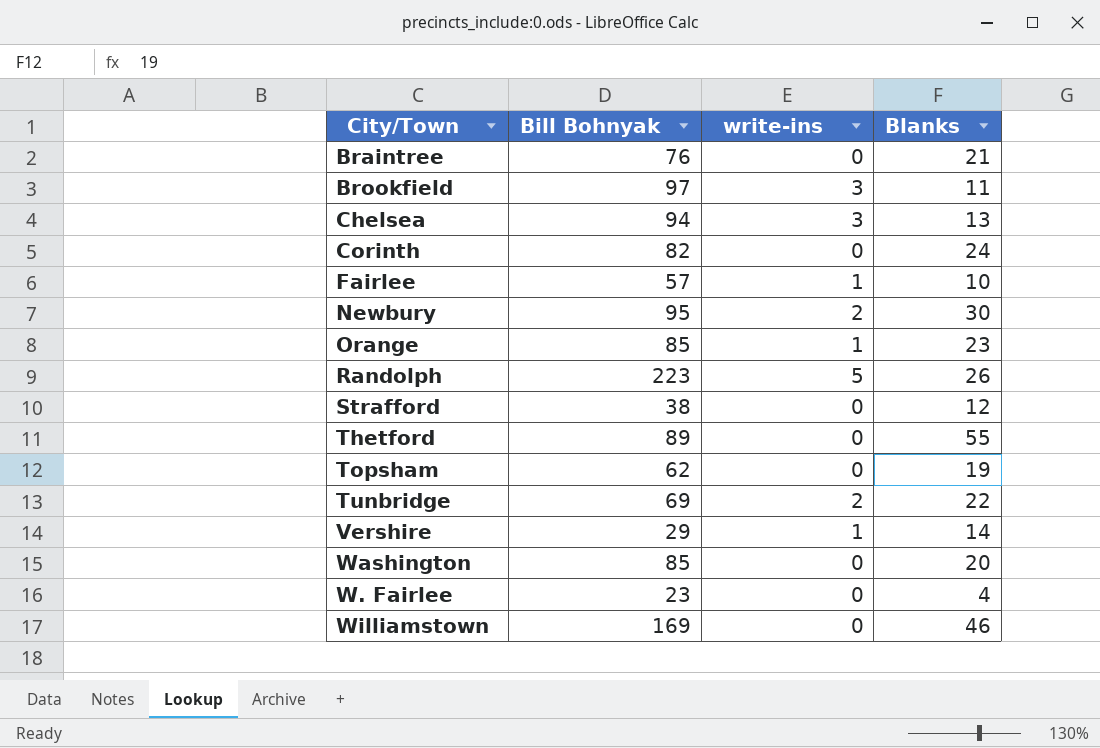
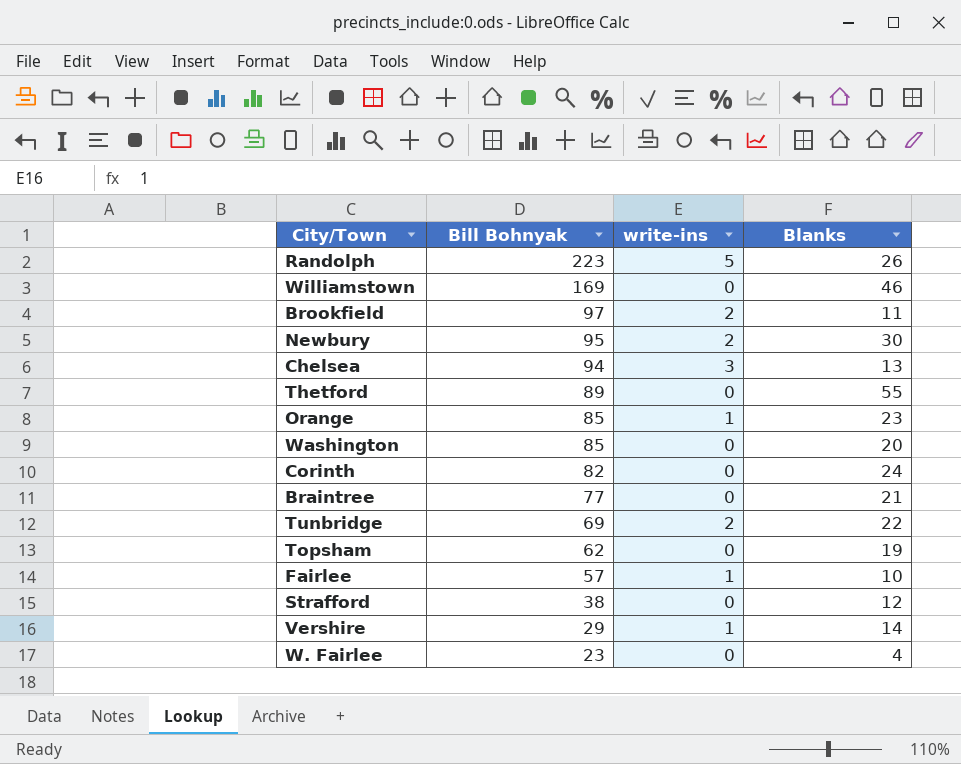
row order: none -> Bill Bohnyak descending
Brookfield | write-ins: 3 -> 2
Braintree | Bill Bohnyak: 76 -> 77

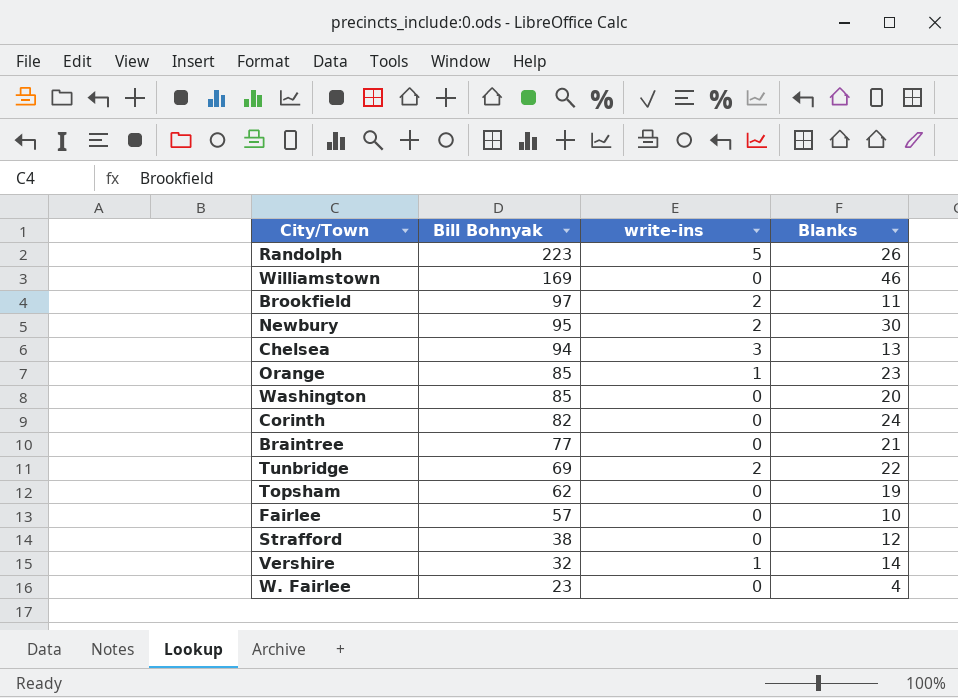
row Thetford: 89 | 0 | 55 -> none
Fairlee | write-ins: 1 -> 0
Vershire | Bill Bohnyak: 29 -> 32

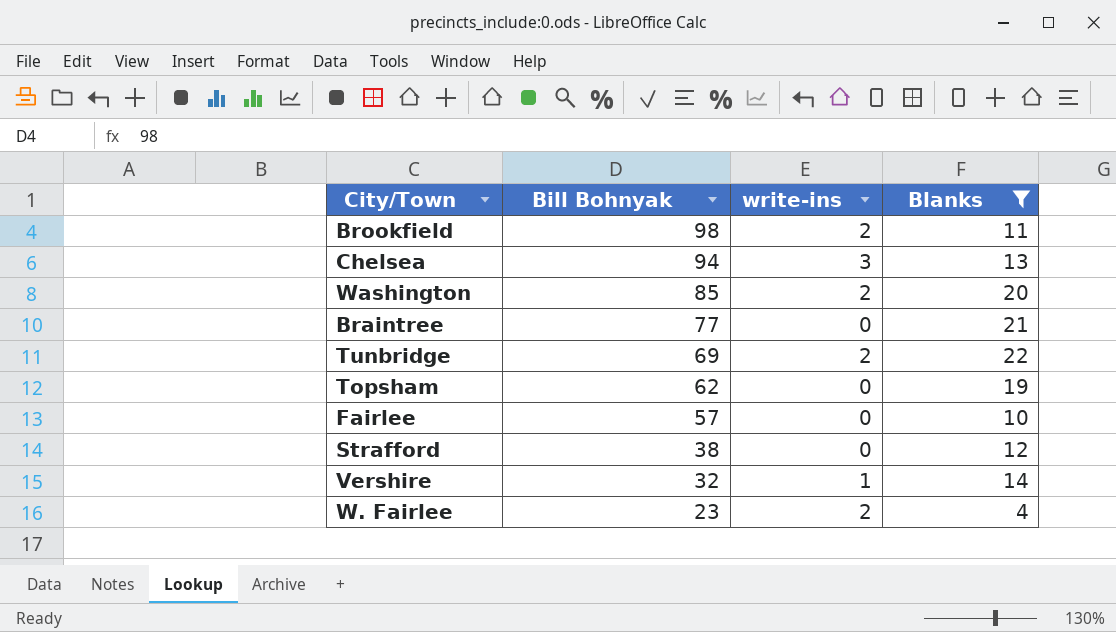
filter: none -> Blanks <= 22
Brookfield | Bill Bohnyak: 97 -> 98
Washington | write-ins: 0 -> 2
W. Fairlee | write-ins: 0 -> 2

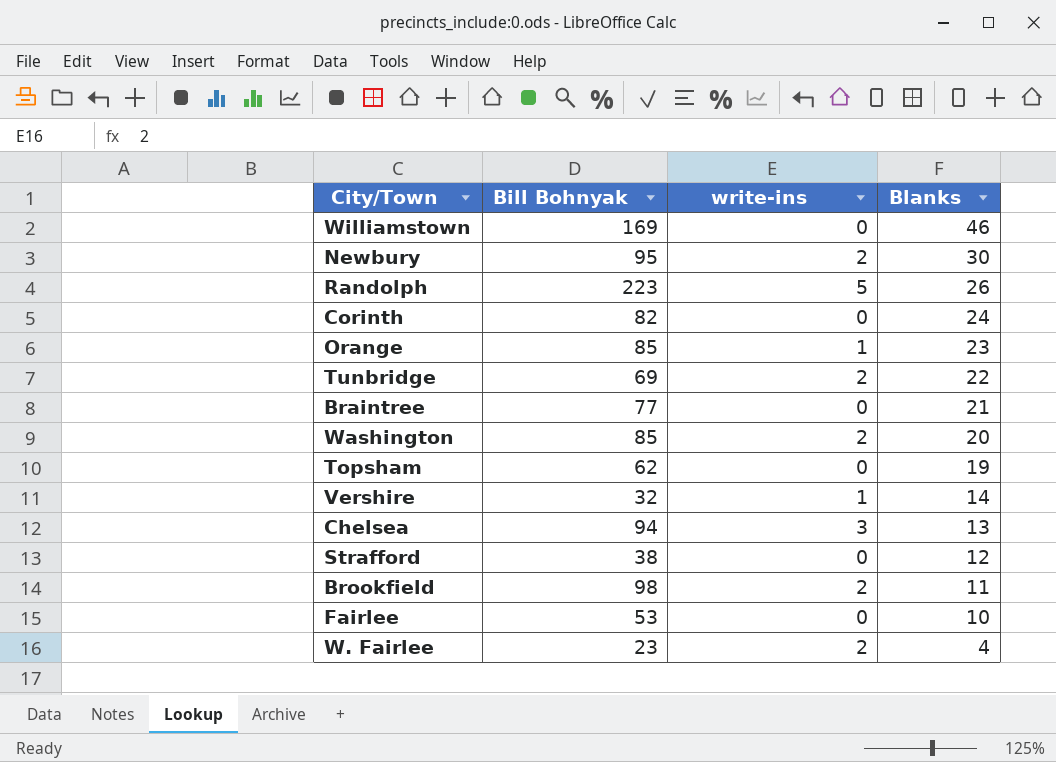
filter: Blanks <= 22 -> none
row order: Bill Bohnyak descending -> Blanks descending
Fairlee | Bill Bohnyak: 57 -> 53

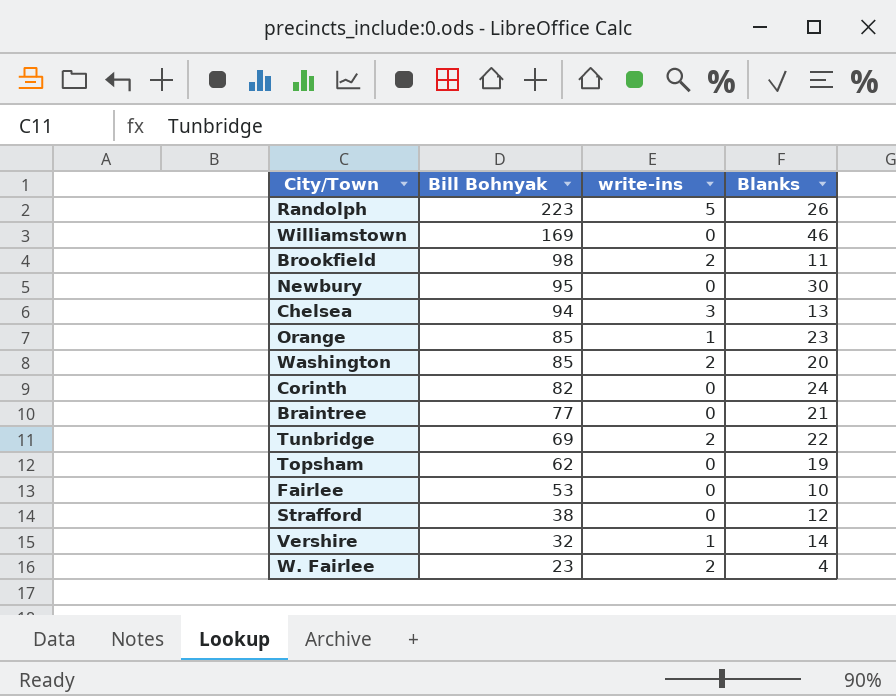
row order: Blanks descending -> Bill Bohnyak descending
Newbury | write-ins: 2 -> 0

